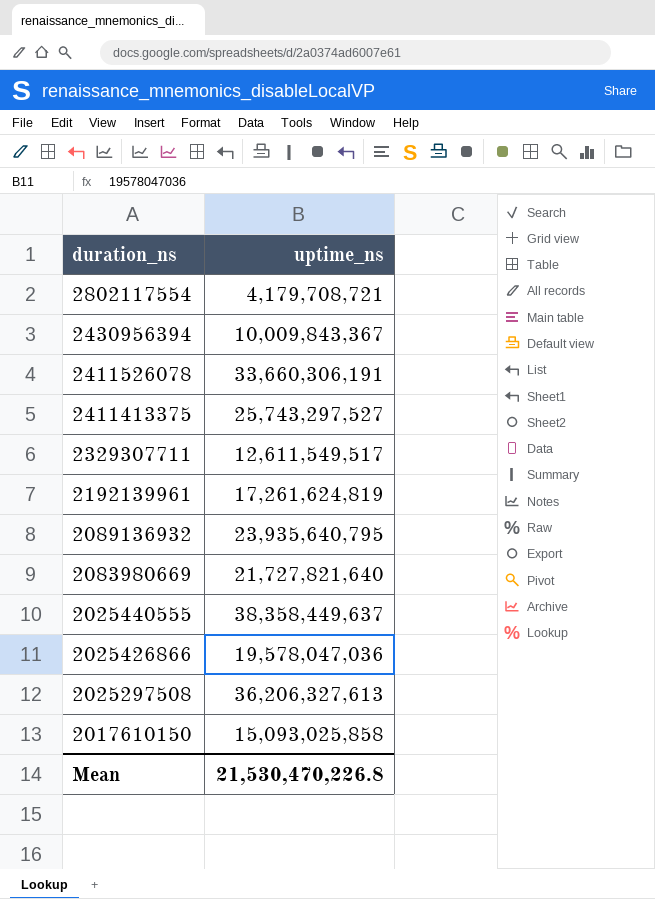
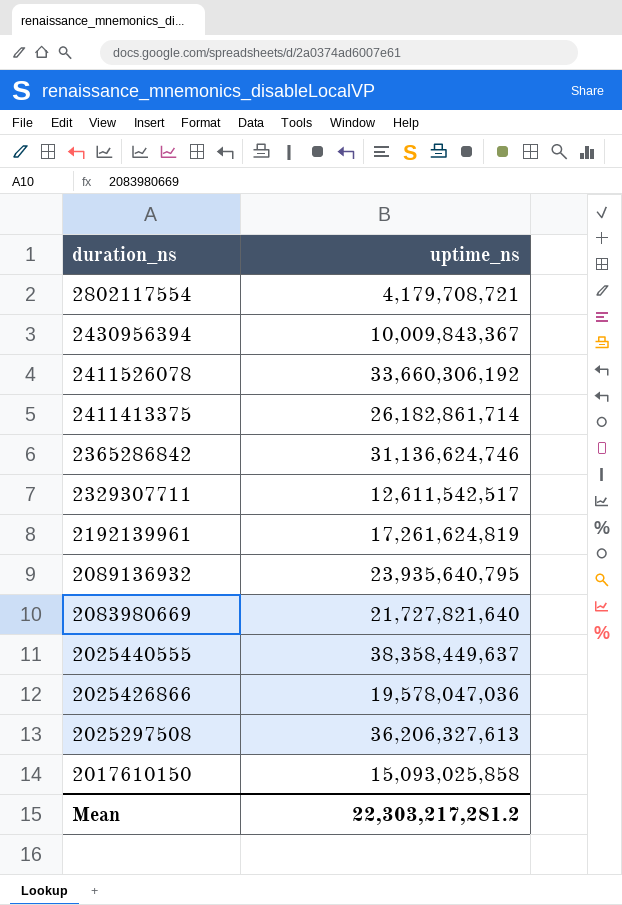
2411526078 | uptime_ns: 33,660,306,191 -> 33,660,306,192
2411413375 | uptime_ns: 25,743,297,527 -> 26,182,861,714
row 2365286842: none -> 31,136,624,746
2329307711 | uptime_ns: 12,611,549,517 -> 12,611,542,517
Mean | uptime_ns: 21,530,470,226.8 -> 22,303,217,281.2

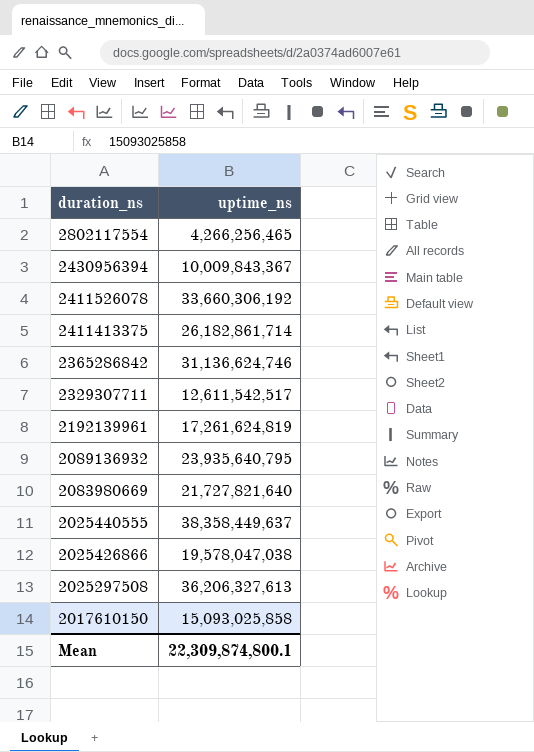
2802117554 | uptime_ns: 4,179,708,721 -> 4,266,256,465
2025426866 | uptime_ns: 19,578,047,036 -> 19,578,047,038
Mean | uptime_ns: 22,303,217,281.2 -> 22,309,874,800.1

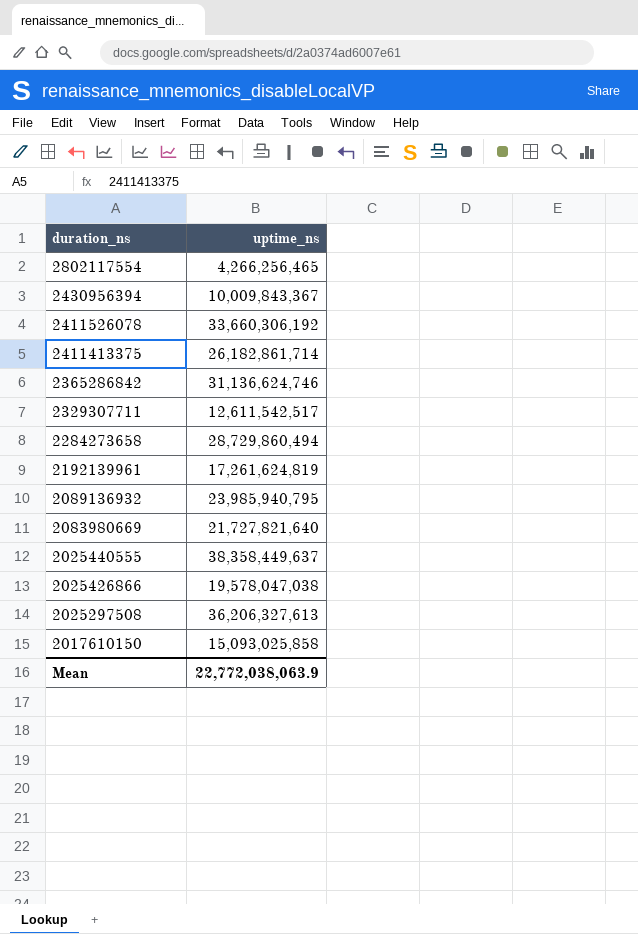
row 2284273658: none -> 28,729,860,494
2089136932 | uptime_ns: 23,935,640,795 -> 23,985,940,795
Mean | uptime_ns: 22,309,874,800.1 -> 22,772,038,063.9

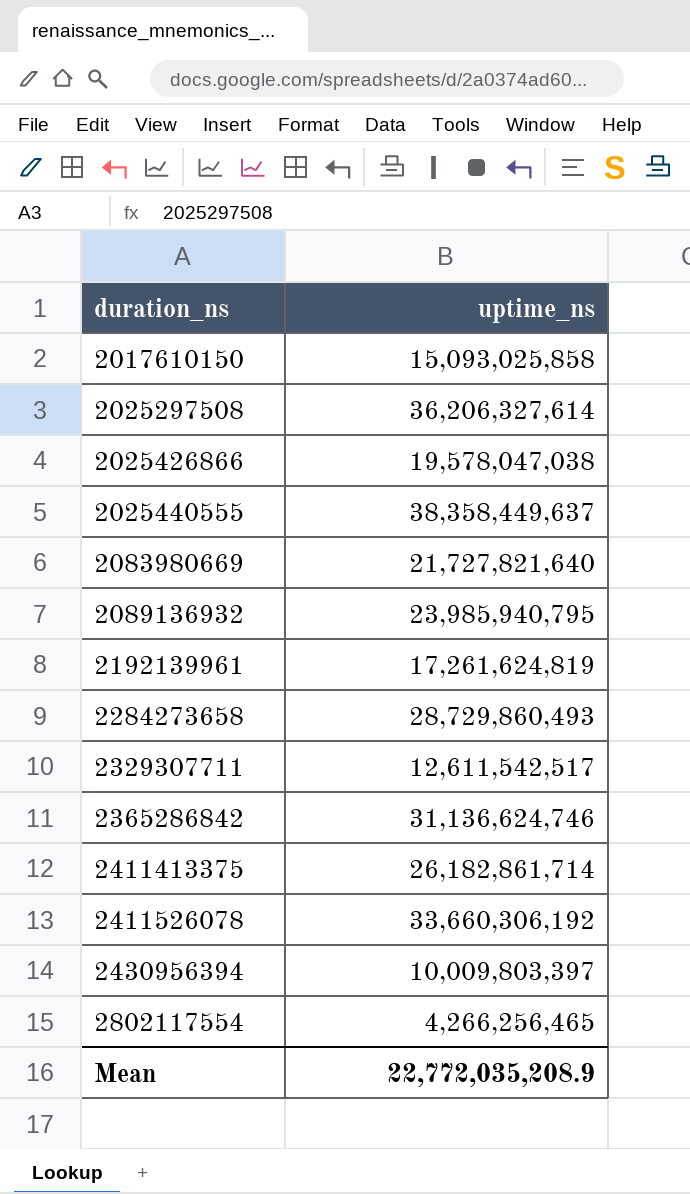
row order: duration_ns descending -> duration_ns ascending
2025297508 | uptime_ns: 36,206,327,613 -> 36,206,327,614
2284273658 | uptime_ns: 28,729,860,494 -> 28,729,860,493
2430956394 | uptime_ns: 10,009,843,367 -> 10,009,803,397
Mean | uptime_ns: 22,772,038,063.9 -> 22,772,035,208.9

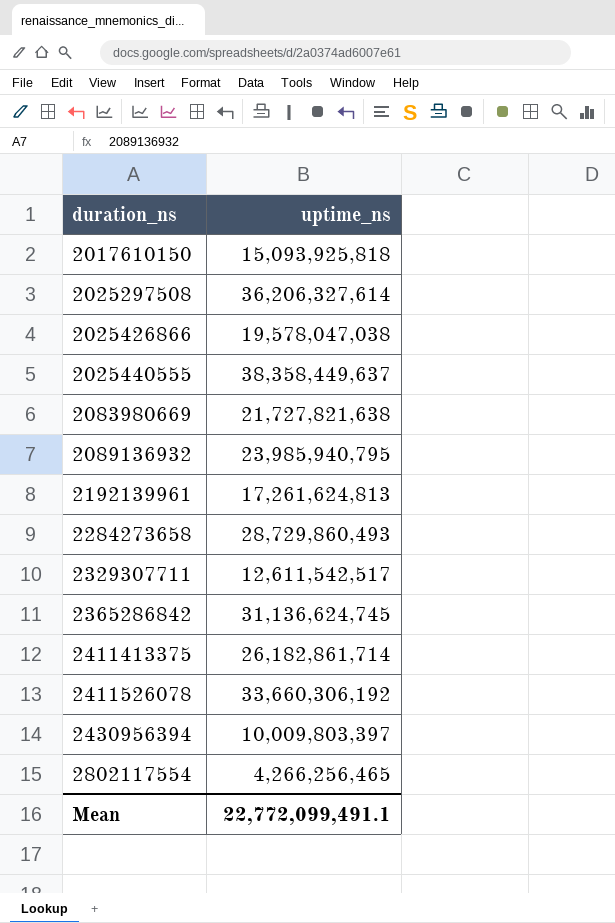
2017610150 | uptime_ns: 15,093,025,858 -> 15,093,925,818
2083980669 | uptime_ns: 21,727,821,640 -> 21,727,821,638
2192139961 | uptime_ns: 17,261,624,819 -> 17,261,624,813
2365286842 | uptime_ns: 31,136,624,746 -> 31,136,624,745
Mean | uptime_ns: 22,772,035,208.9 -> 22,772,099,491.1

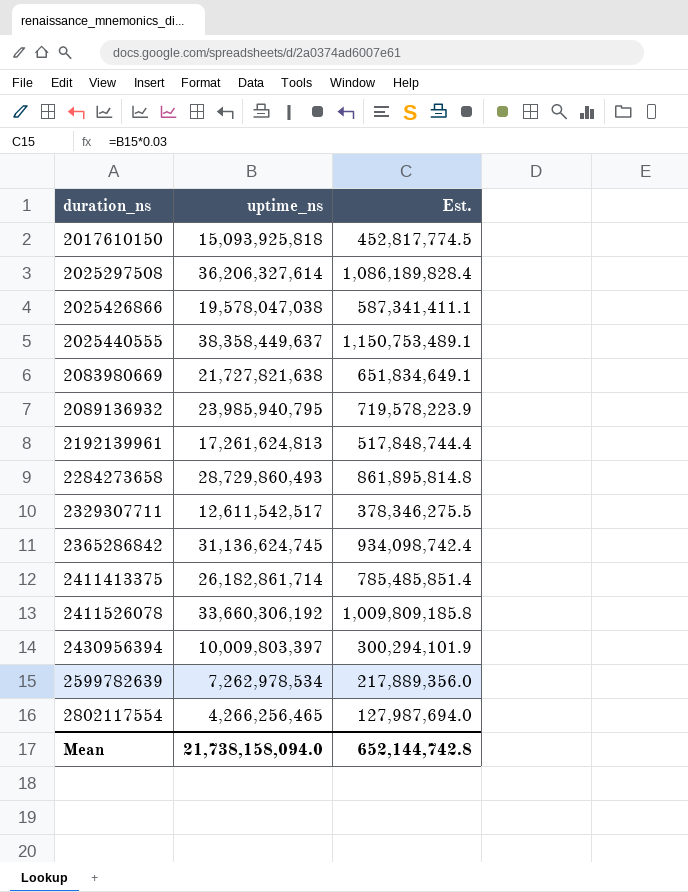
column Est. | formula: none -> [uptime_ns] * 0.03
row 2599782639: none -> 7,262,978,534 | 217,889,356.0
Mean | uptime_ns: 22,772,099,491.1 -> 21,738,158,094.0

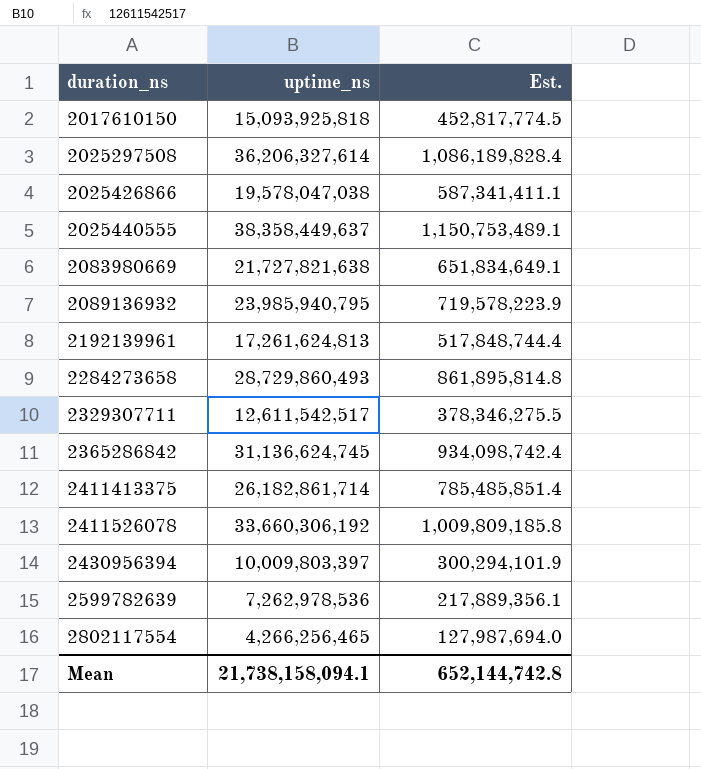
2599782639 | uptime_ns: 7,262,978,534 -> 7,262,978,536
2599782639 | Est.: 217,889,356.0 -> 217,889,356.1
Mean | uptime_ns: 21,738,158,094.0 -> 21,738,158,094.1

